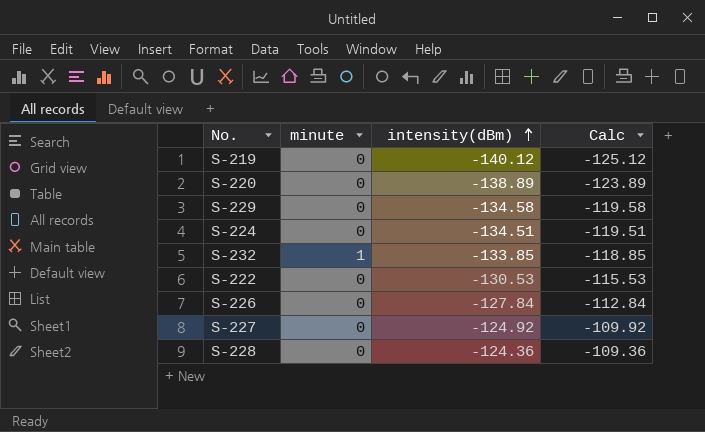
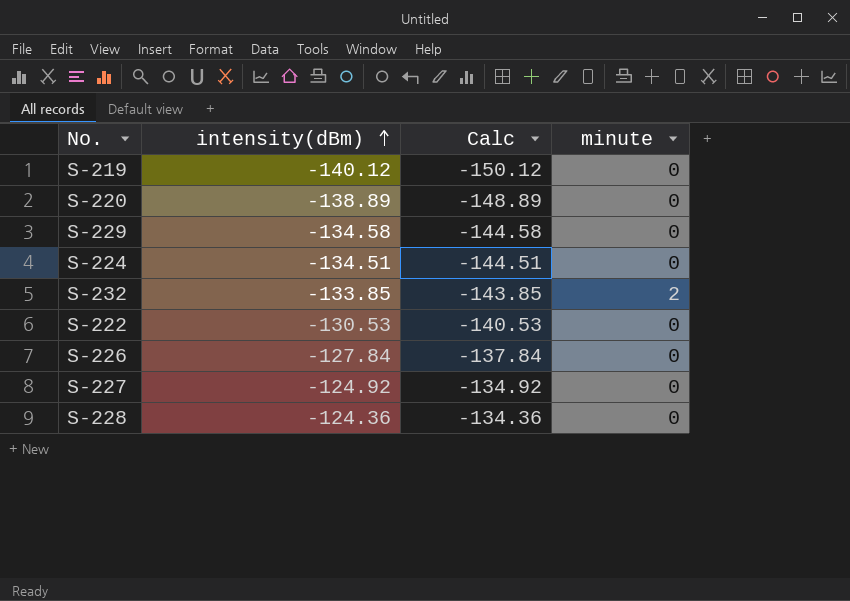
column Calc | formula: [intensity(dBm)] + 15 -> [intensity(dBm)] - 10
column minute | position: 2 -> 4
S-232 | minute: 1 -> 2

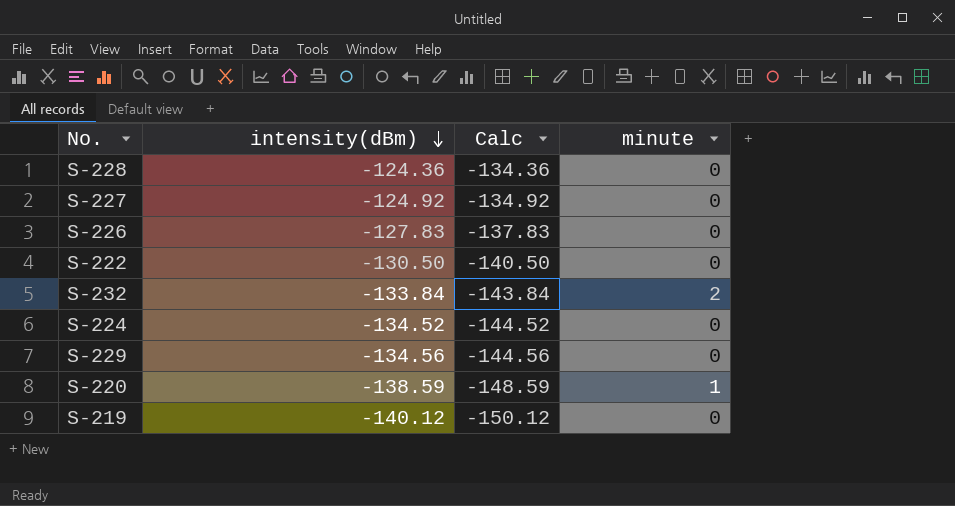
row order: intensity(dBm) ascending -> intensity(dBm) descending
S-226 | intensity(dBm): -127.84 -> -127.83
S-226 | Calc: -137.84 -> -137.83
S-222 | intensity(dBm): -130.53 -> -130.50
S-222 | Calc: -140.53 -> -140.50
S-232 | intensity(dBm): -133.85 -> -133.84
S-232 | Calc: -143.85 -> -143.84
S-224 | intensity(dBm): -134.51 -> -134.52
S-224 | Calc: -144.51 -> -144.52
S-229 | intensity(dBm): -134.58 -> -134.56
S-229 | Calc: -144.58 -> -144.56
S-220 | intensity(dBm): -138.89 -> -138.59
S-220 | Calc: -148.89 -> -148.59
S-220 | minute: 0 -> 1

